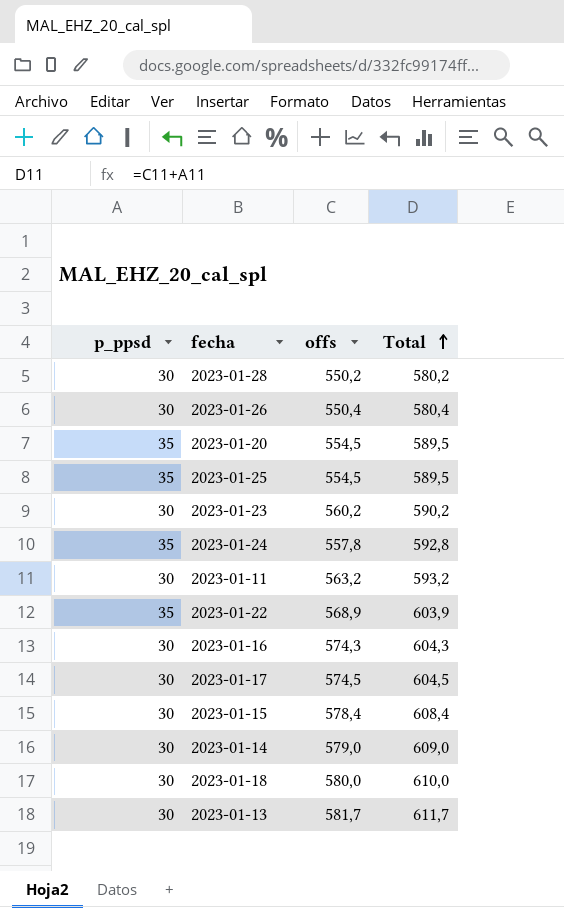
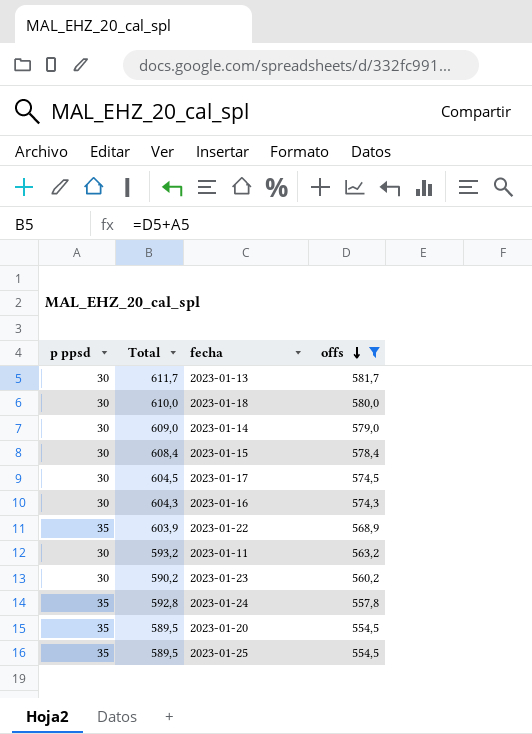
filter: none -> offs >= 554,5
row order: Total ascending -> offs descending
column name: p_ppsd -> p ppsd
column Total | position: 4 -> 2

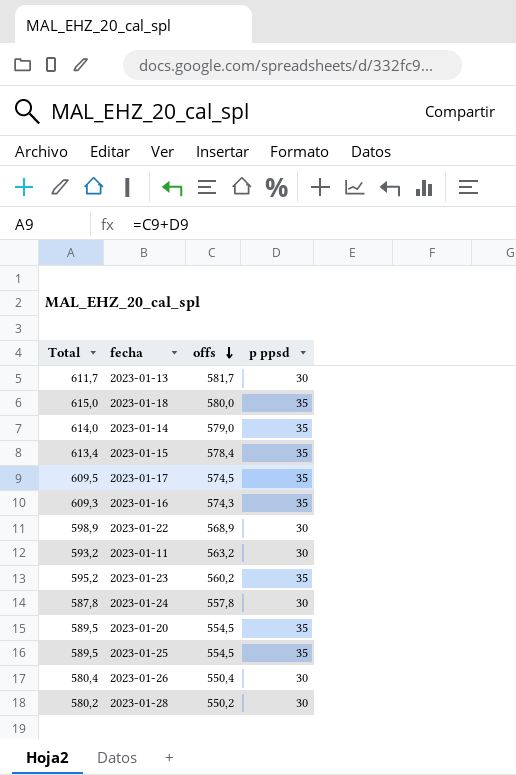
filter: offs >= 554,5 -> none
column p ppsd | position: 1 -> 4
2023-01-18 | Total: 610,0 -> 615,0
2023-01-18 | p ppsd: 30 -> 35
2023-01-14 | Total: 609,0 -> 614,0
2023-01-14 | p ppsd: 30 -> 35
2023-01-15 | Total: 608,4 -> 613,4
2023-01-15 | p ppsd: 30 -> 35
2023-01-17 | Total: 604,5 -> 609,5
2023-01-17 | p ppsd: 30 -> 35
2023-01-16 | Total: 604,3 -> 609,3
2023-01-16 | p ppsd: 30 -> 35
2023-01-22 | Total: 603,9 -> 598,9
2023-01-22 | p ppsd: 35 -> 30
2023-01-23 | Total: 590,2 -> 595,2
2023-01-23 | p ppsd: 30 -> 35
2023-01-24 | Total: 592,8 -> 587,8
2023-01-24 | p ppsd: 35 -> 30

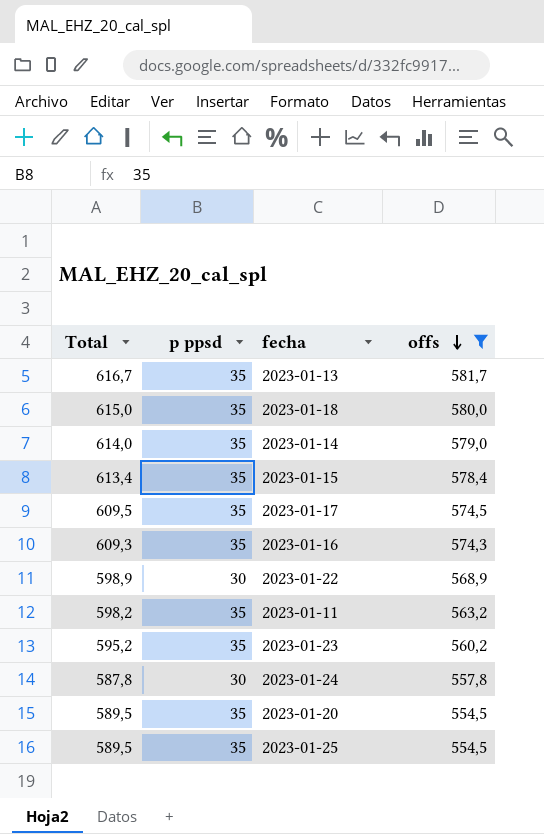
filter: none -> offs >= 554,5
column p ppsd | position: 4 -> 2
2023-01-13 | Total: 611,7 -> 616,7
2023-01-13 | p ppsd: 30 -> 35
2023-01-11 | Total: 593,2 -> 598,2
2023-01-11 | p ppsd: 30 -> 35

